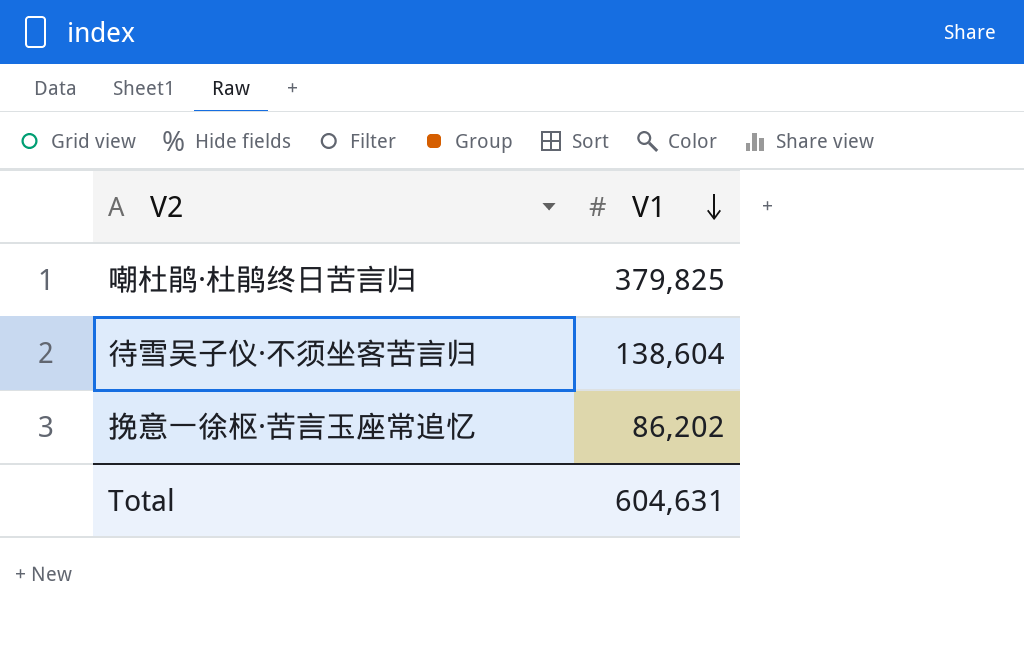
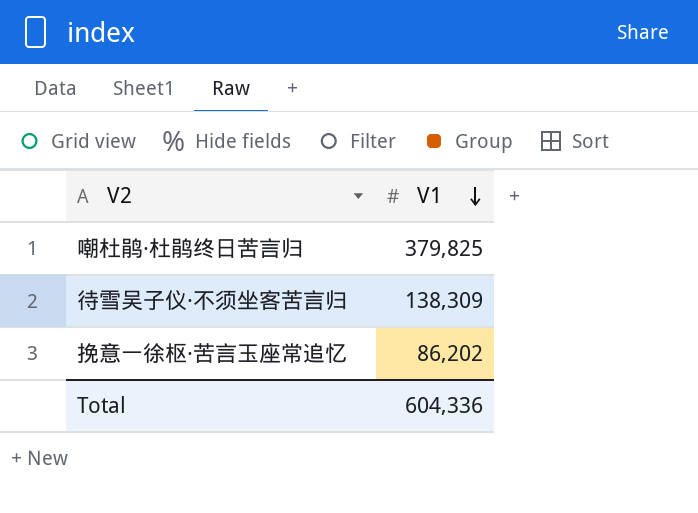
待雪吴子仪·不须坐客苦言归 | V1: 138,604 -> 138,309
Total | V1: 604,631 -> 604,336

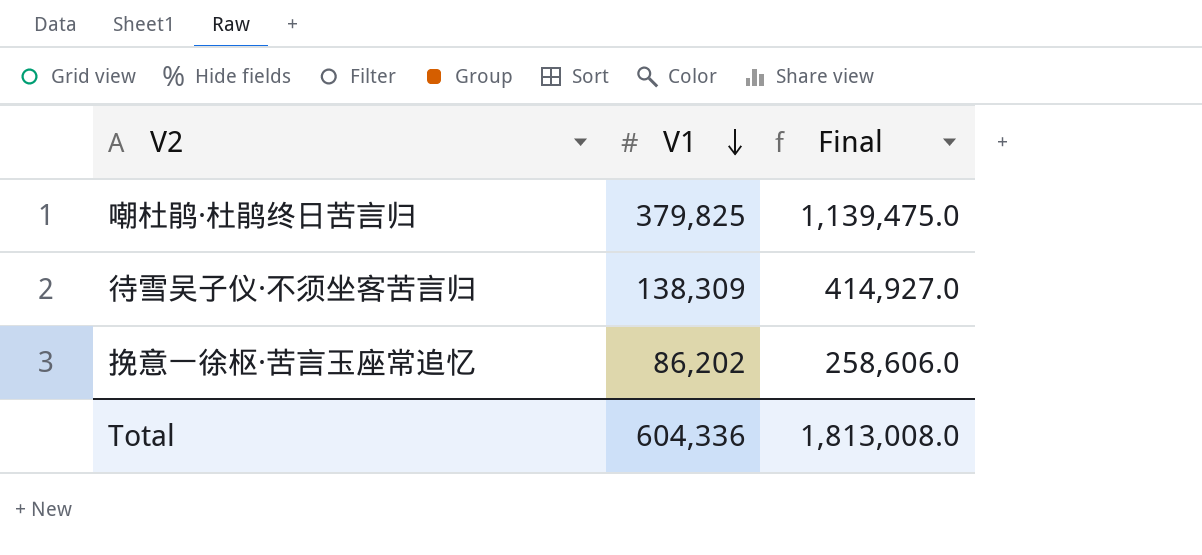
column Final | formula: none -> [V1] * 3

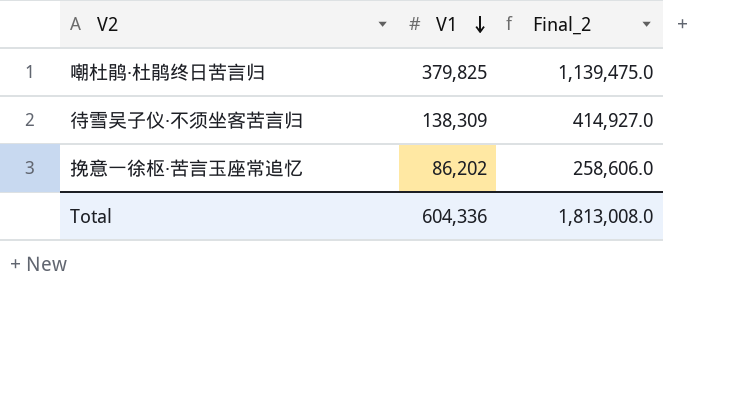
column name: Final -> Final_2

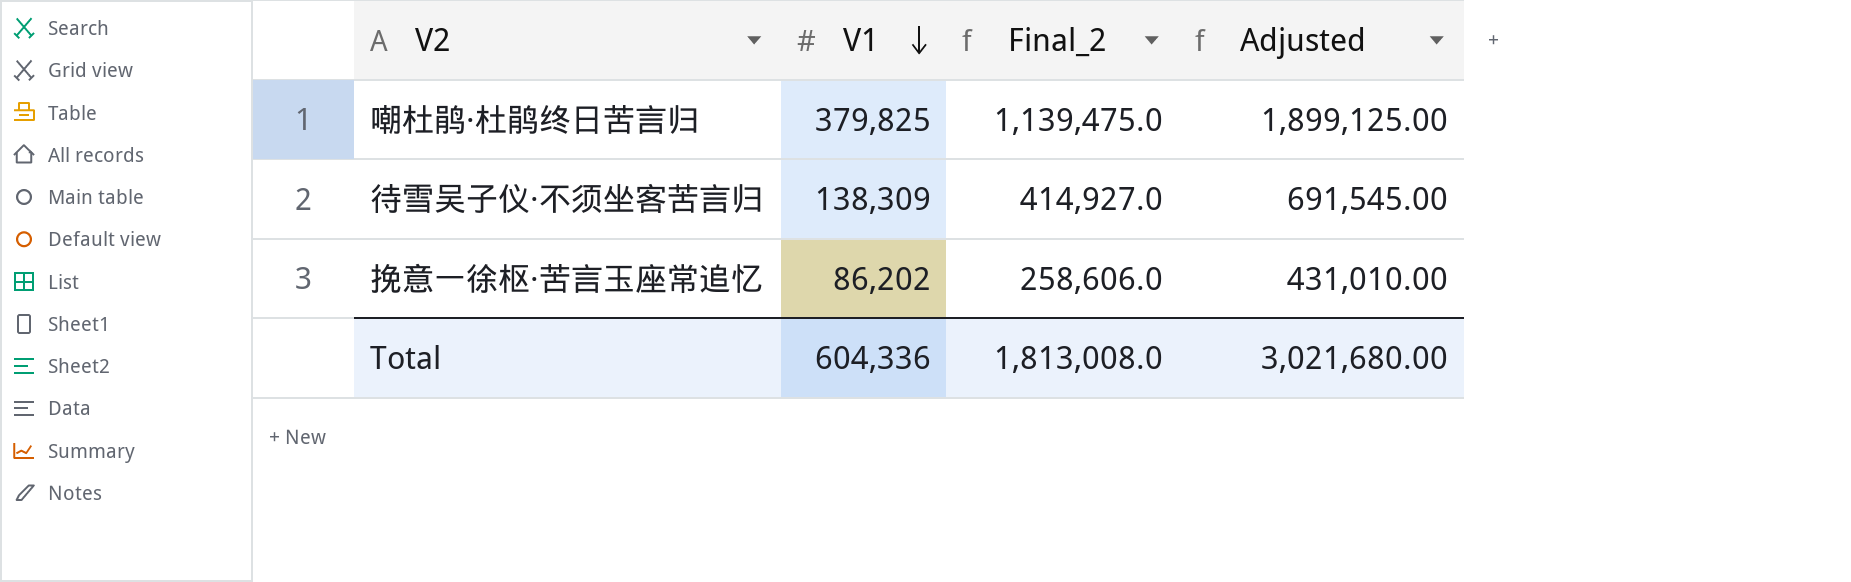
column Adjusted | formula: none -> [V1] * 5

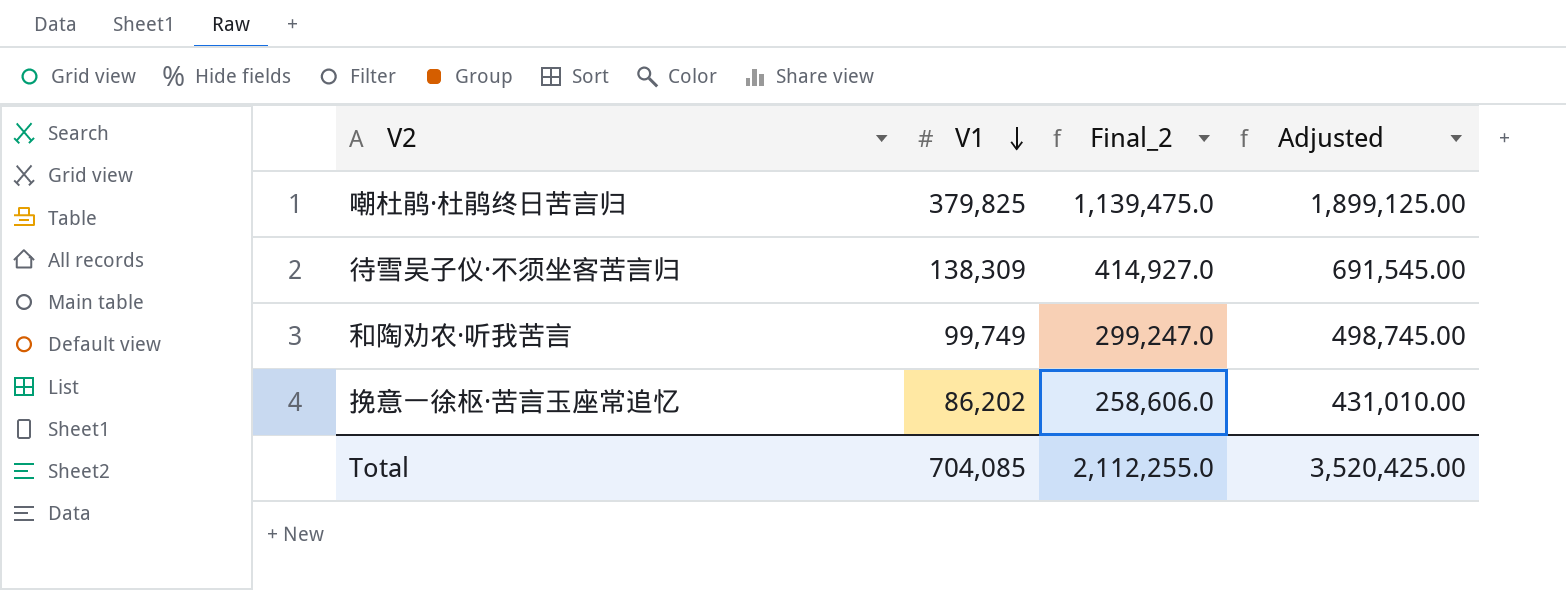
row 和陶劝农·听我苦言: none -> 99,749 | 299,247.0 | 498,745.00
Total | V1: 604,336 -> 704,085
Total | Final_2: 1,813,008.0 -> 2,112,255.0
Total | Adjusted: 3,021,680.00 -> 3,520,425.00

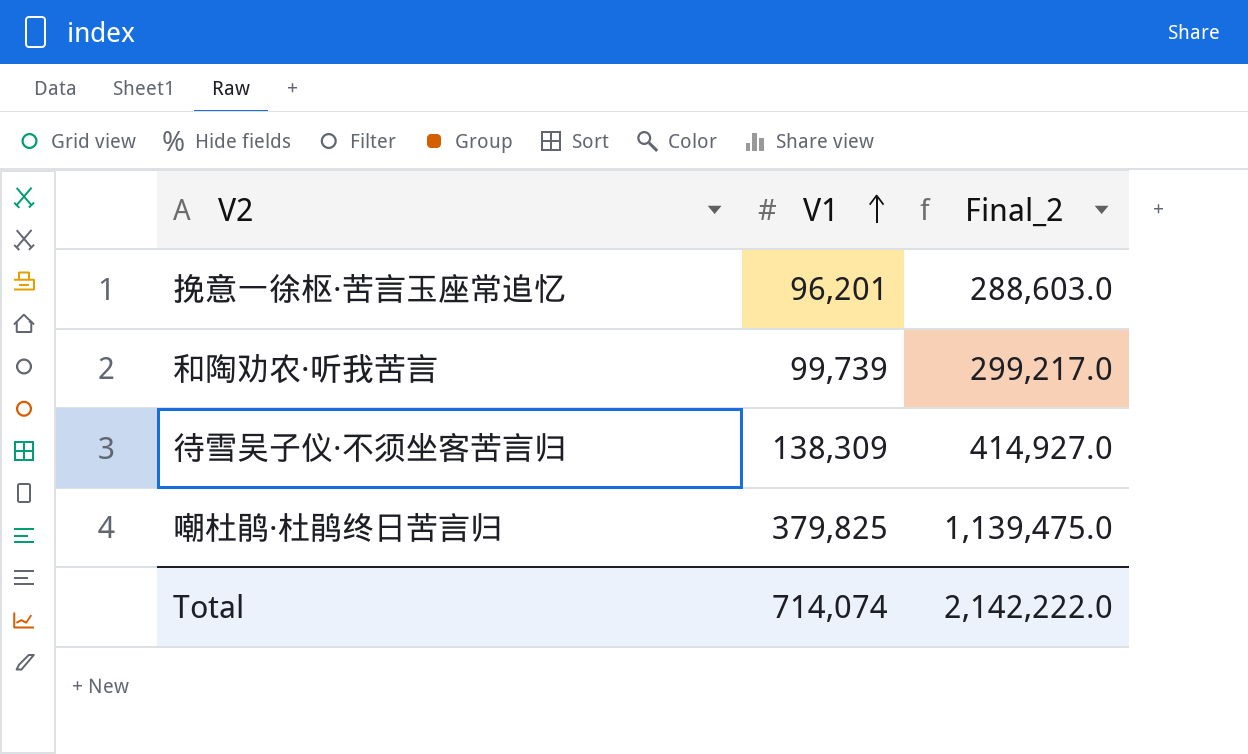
row order: V1 descending -> V1 ascending
column Adjusted | formula: [V1] * 5 -> none
挽意一徐枢·苦言玉座常追忆 | V1: 86,202 -> 96,201
挽意一徐枢·苦言玉座常追忆 | Final_2: 258,606.0 -> 288,603.0
和陶劝农·听我苦言 | V1: 99,749 -> 99,739
和陶劝农·听我苦言 | Final_2: 299,247.0 -> 299,217.0
Total | V1: 704,085 -> 714,074
Total | Final_2: 2,112,255.0 -> 2,142,222.0

